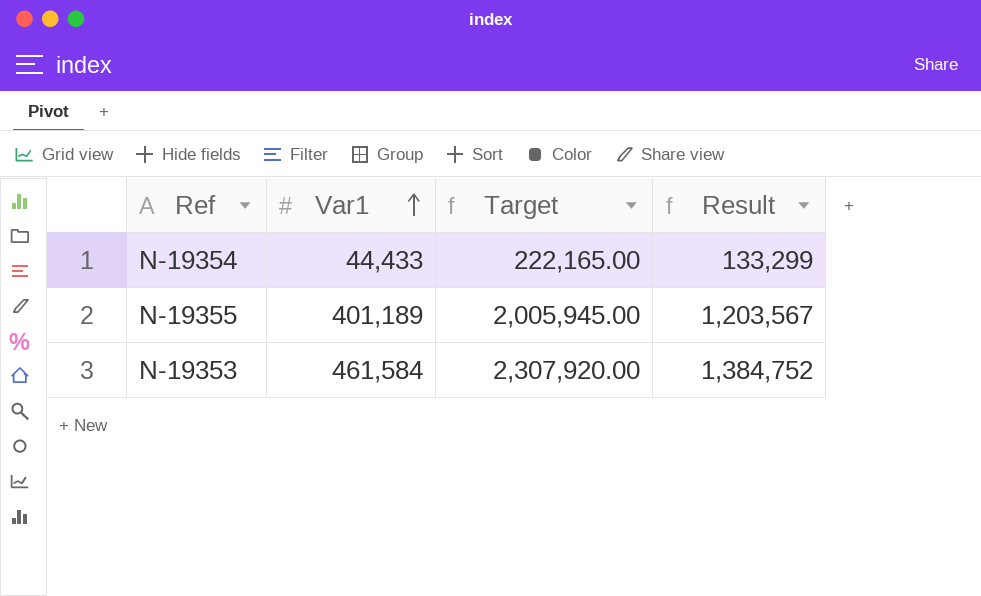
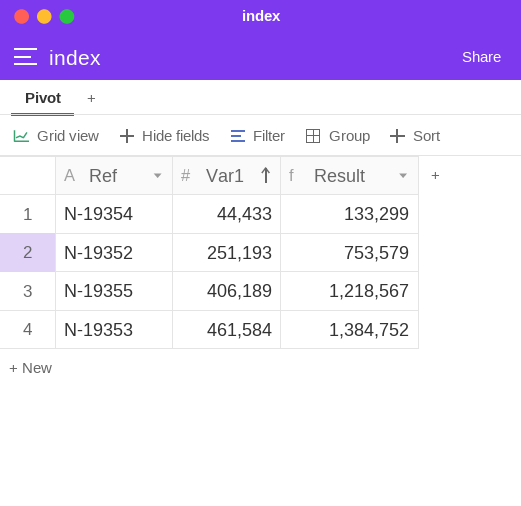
column Target | formula: [Var1] * 5 -> none
row N-19352: none -> 251,193 | 753,579
N-19355 | Var1: 401,189 -> 406,189
N-19355 | Result: 1,203,567 -> 1,218,567

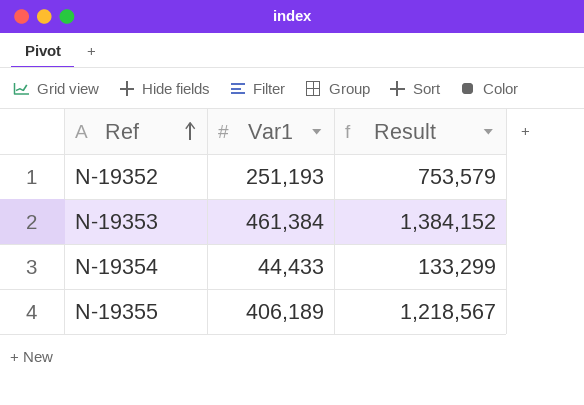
row order: Var1 ascending -> Ref ascending
N-19353 | Var1: 461,584 -> 461,384
N-19353 | Result: 1,384,752 -> 1,384,152

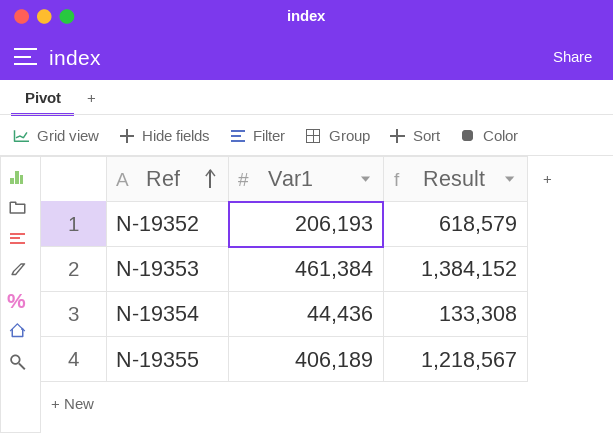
N-19352 | Var1: 251,193 -> 206,193
N-19352 | Result: 753,579 -> 618,579
N-19354 | Var1: 44,433 -> 44,436
N-19354 | Result: 133,299 -> 133,308

